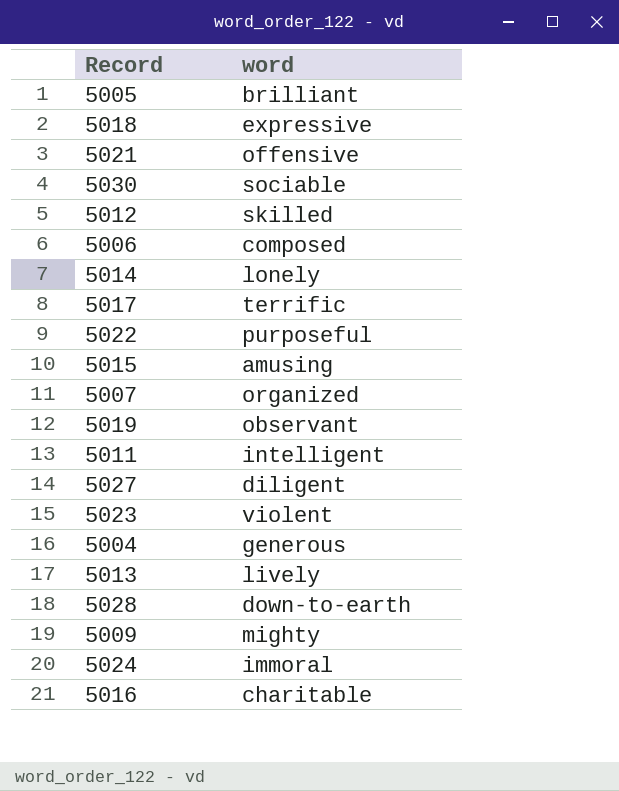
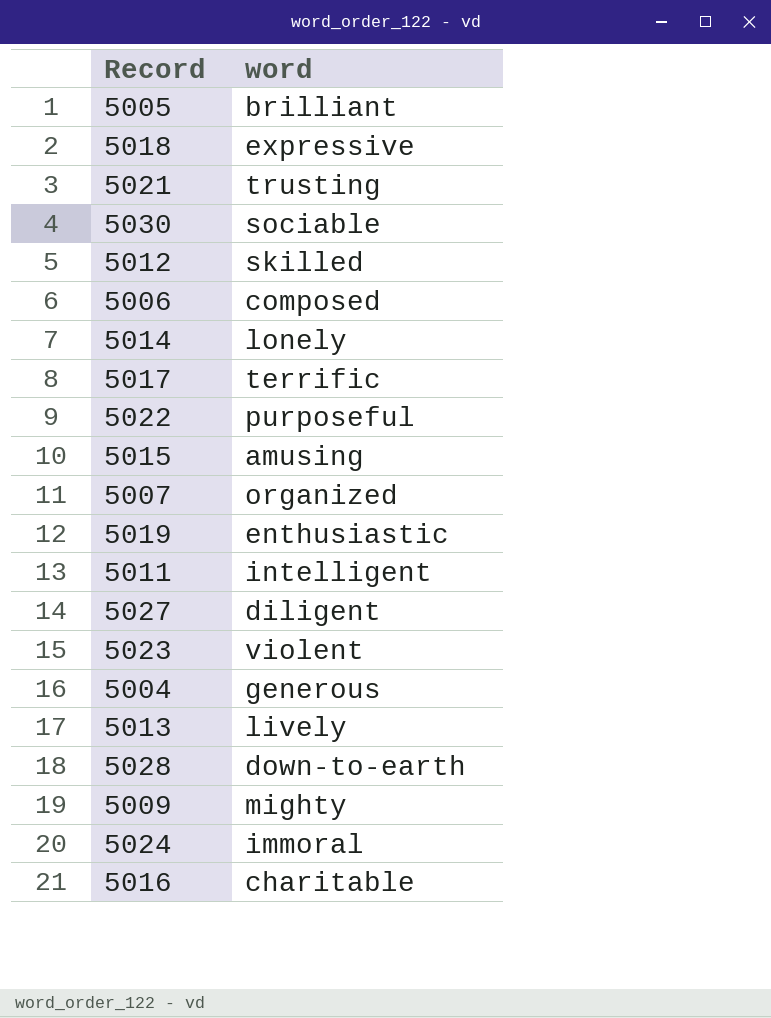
5021 | word: offensive -> trusting
5019 | word: observant -> enthusiastic

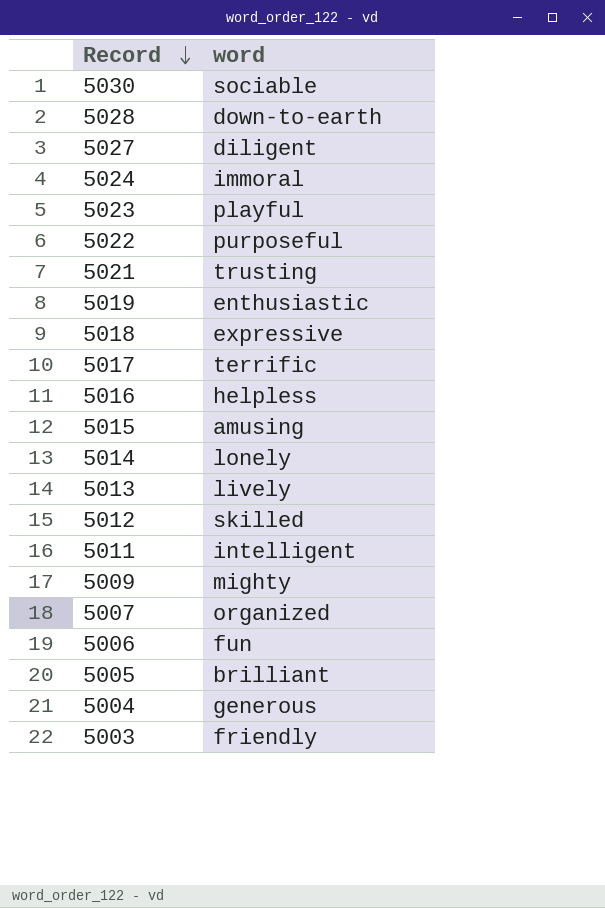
row order: none -> Record descending
5023 | word: violent -> playful
5016 | word: charitable -> helpless
5006 | word: composed -> fun
row 5003: none -> friendly

